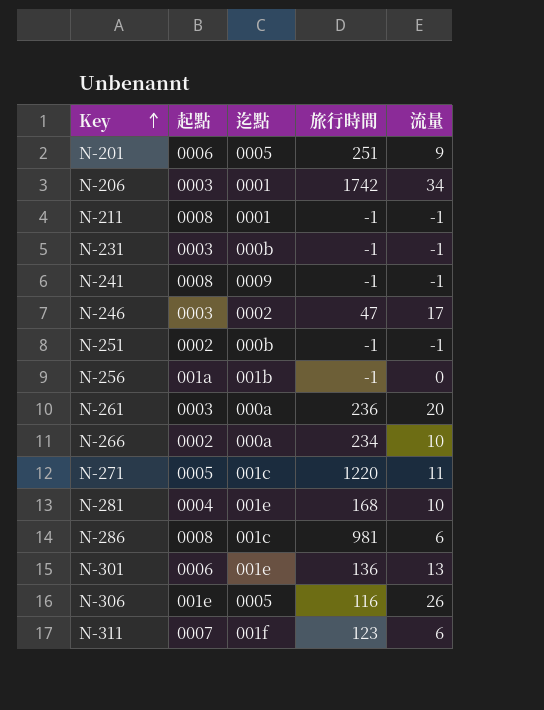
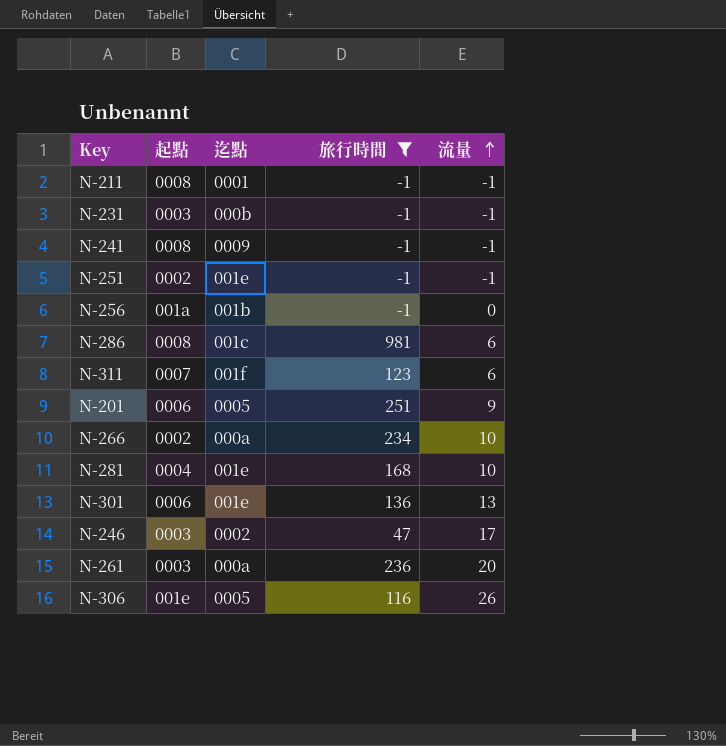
filter: none -> 旅行時間 <= 981
row order: Key ascending -> 流量 ascending
N-251 | 迄點: 000b -> 001e

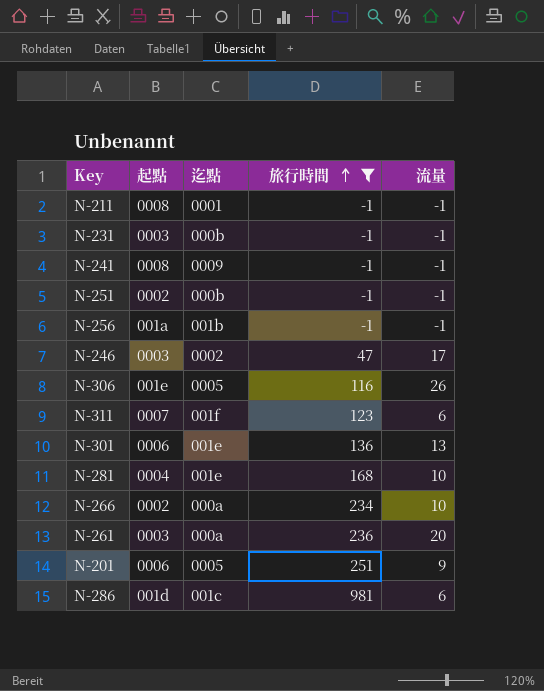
row order: 流量 ascending -> 旅行時間 ascending
N-251 | 迄點: 001e -> 000b
N-256 | 流量: 0 -> -1
N-286 | 起點: 0008 -> 001d

